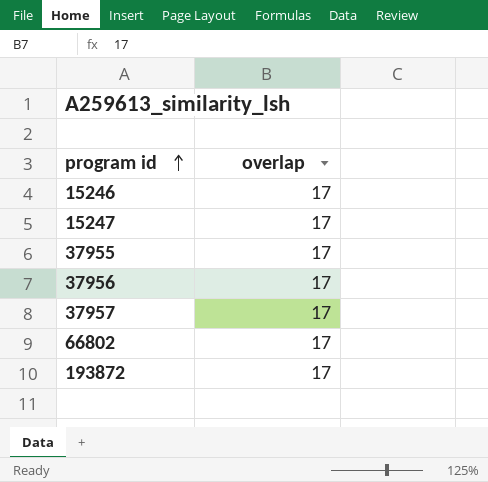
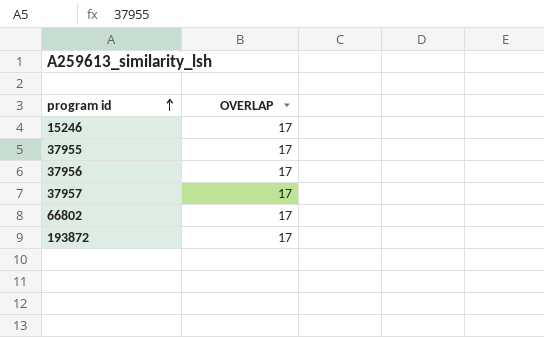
column name: overlap -> OVERLAP
row 15247: 17 -> none

